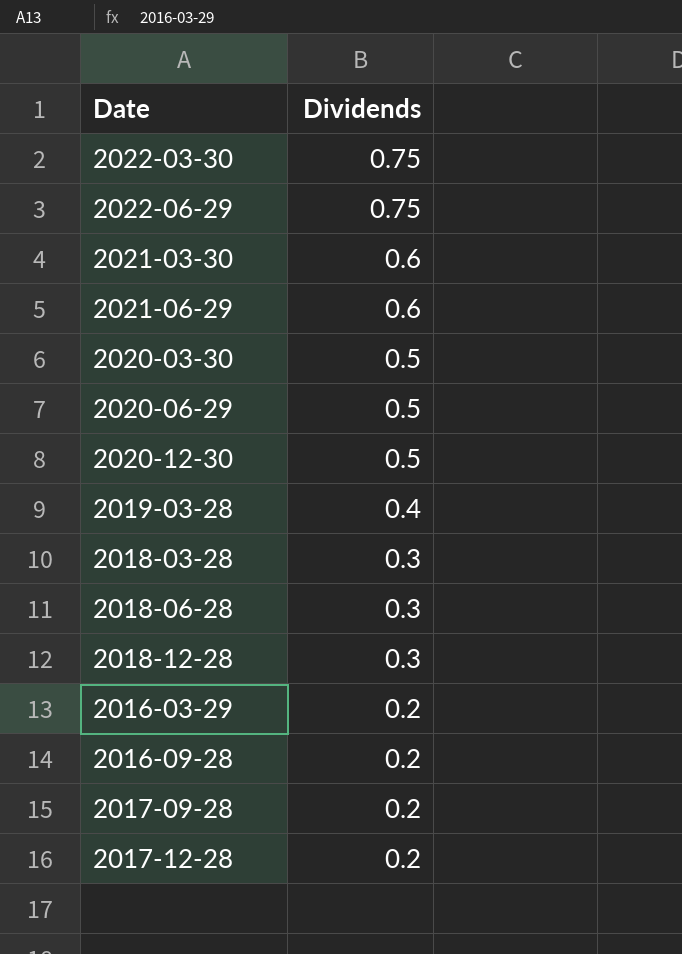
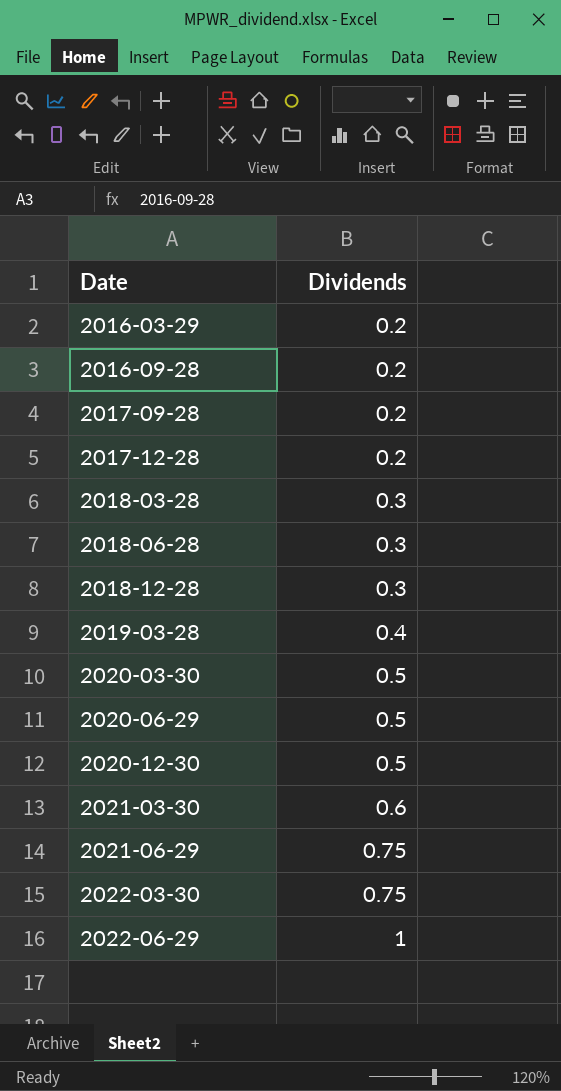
row order: Dividends descending -> Date ascending
2021-06-29 | Dividends: 0.6 -> 0.75
2022-06-29 | Dividends: 0.75 -> 1

